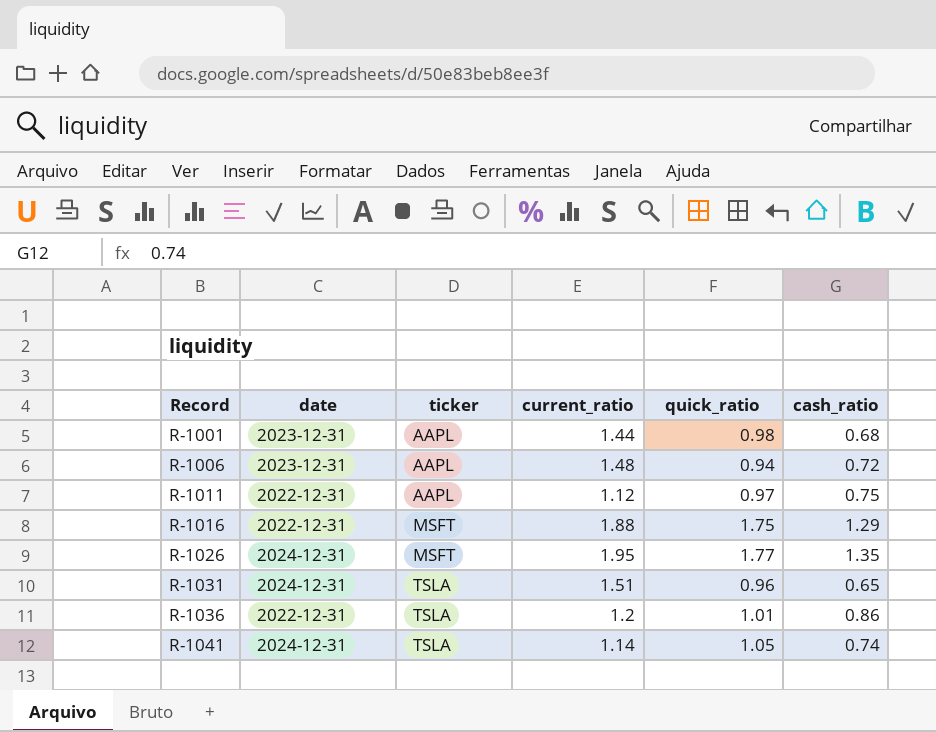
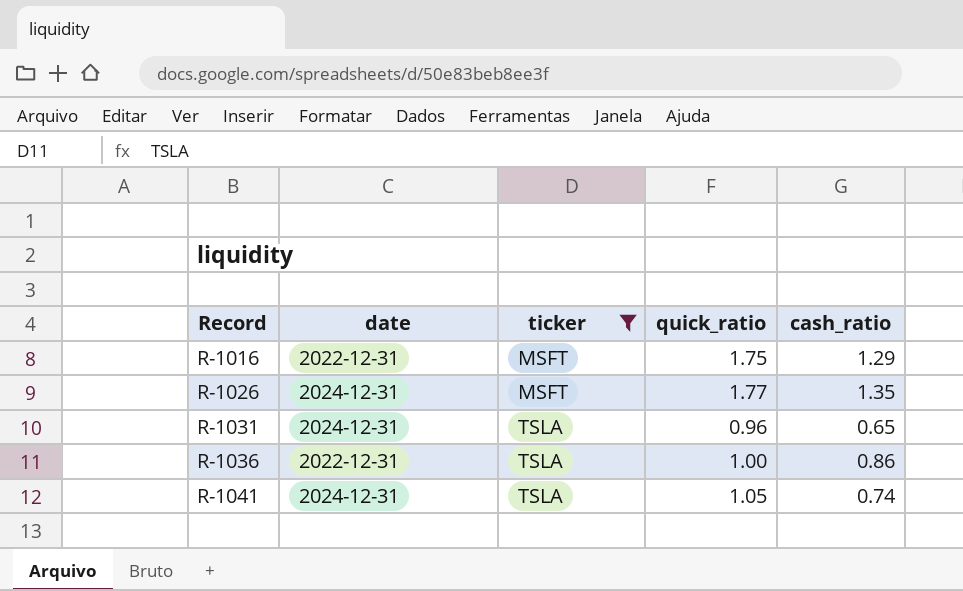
filter: none -> ticker != AAPL
column current_ratio | position: 4 -> none
R-1036 | quick_ratio: 1.01 -> 1.00

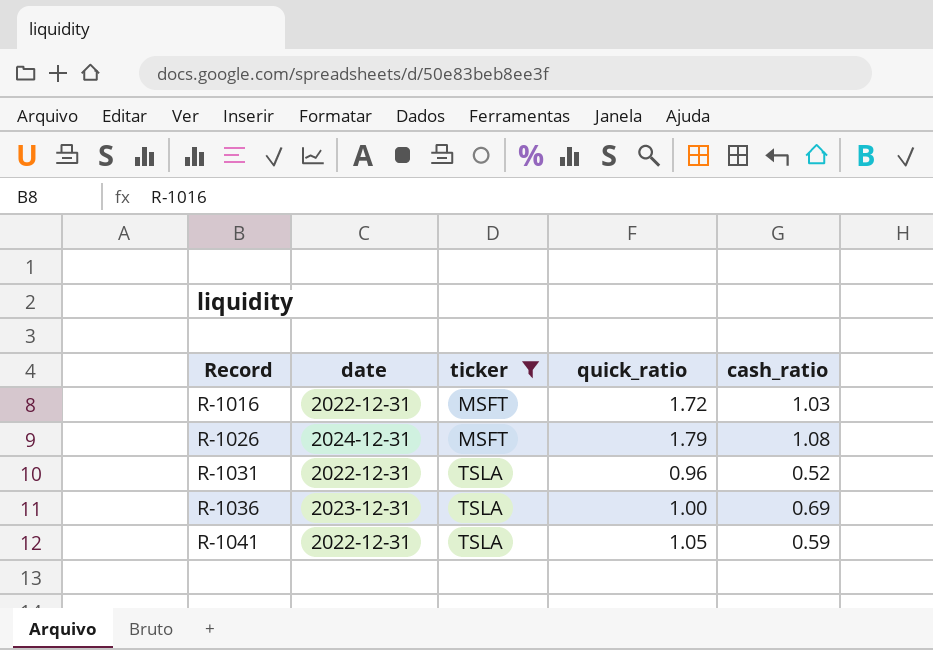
R-1016 | quick_ratio: 1.75 -> 1.72
R-1016 | cash_ratio: 1.29 -> 1.03
R-1026 | quick_ratio: 1.77 -> 1.79
R-1026 | cash_ratio: 1.35 -> 1.08
R-1031 | date: 2024-12-31 -> 2022-12-31
R-1031 | cash_ratio: 0.65 -> 0.52
R-1036 | date: 2022-12-31 -> 2023-12-31
R-1036 | cash_ratio: 0.86 -> 0.69
R-1041 | date: 2024-12-31 -> 2022-12-31
R-1041 | cash_ratio: 0.74 -> 0.59

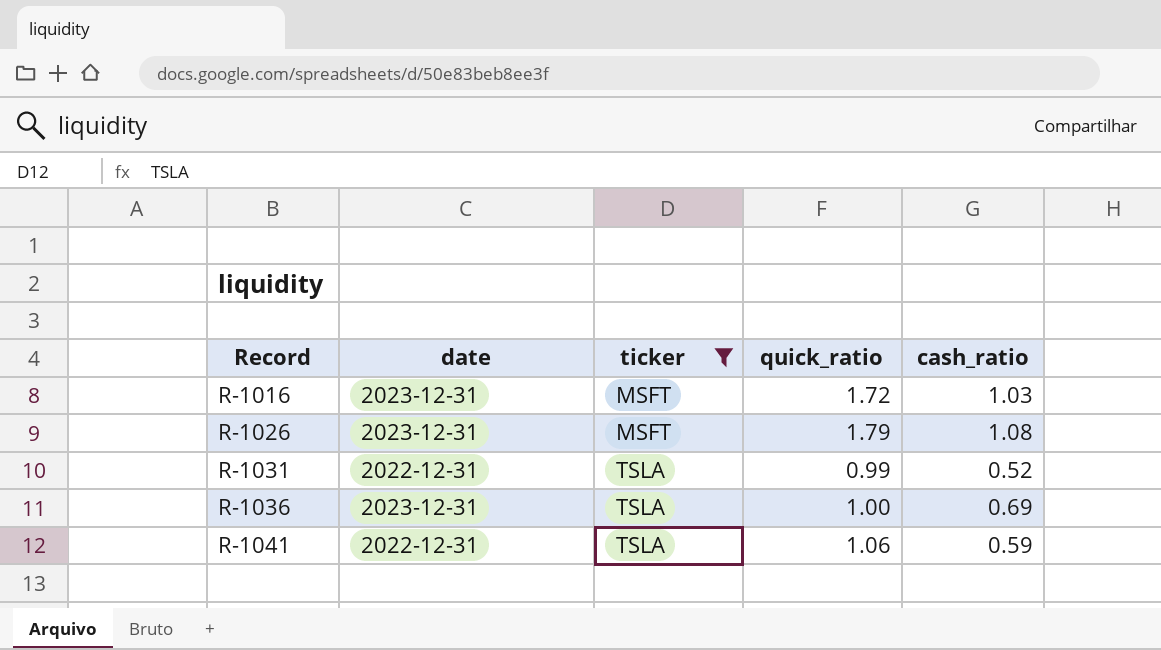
R-1016 | date: 2022-12-31 -> 2023-12-31
R-1026 | date: 2024-12-31 -> 2023-12-31
R-1031 | quick_ratio: 0.96 -> 0.99
R-1041 | quick_ratio: 1.05 -> 1.06

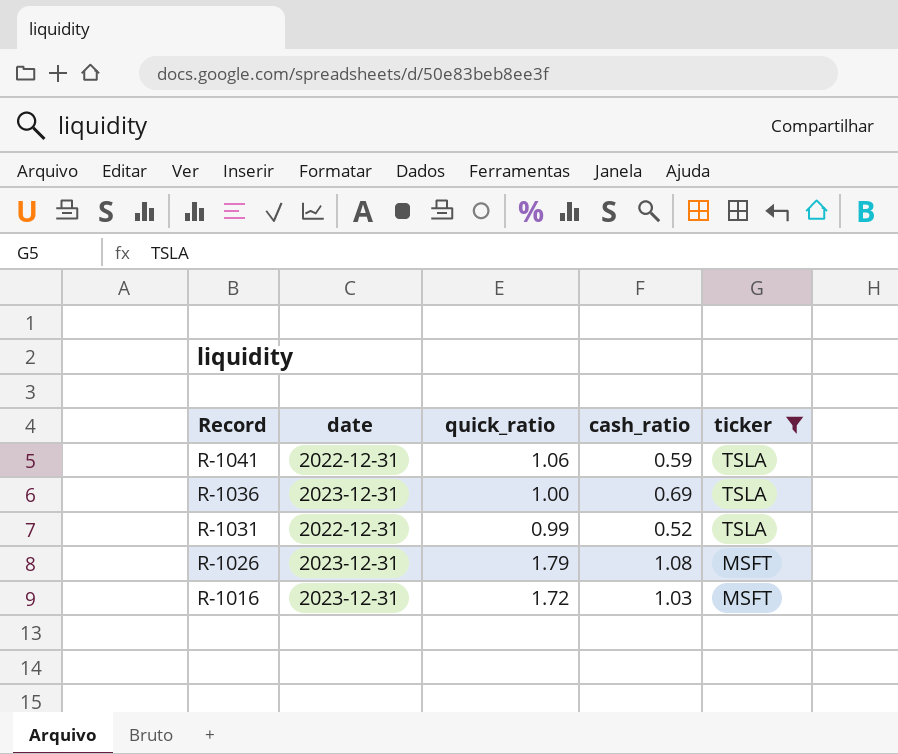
row order: Record ascending -> Record descending
column ticker | position: 3 -> 5

